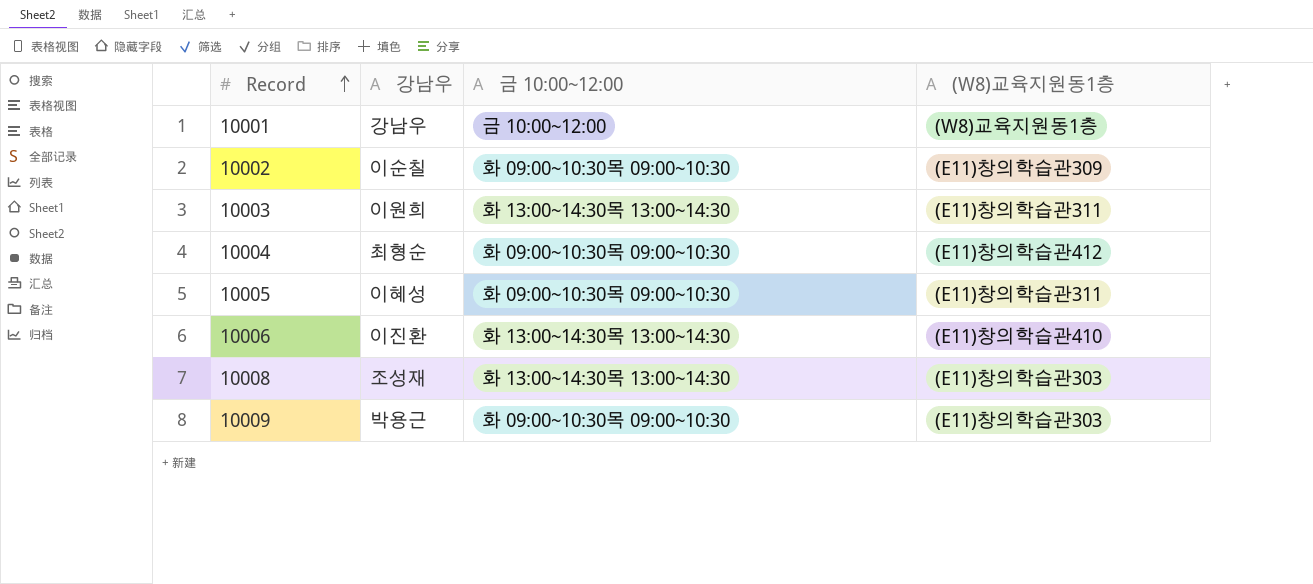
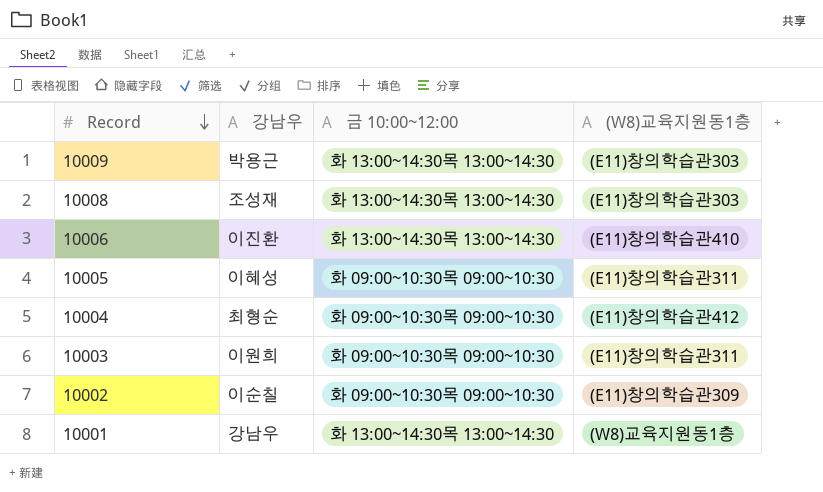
row order: Record ascending -> Record descending
10009 | 금 10:00~12:00: 화 09:00~10:30목 09:00~10:30 -> 화 13:00~14:30목 13:00~14:30
10003 | 금 10:00~12:00: 화 13:00~14:30목 13:00~14:30 -> 화 09:00~10:30목 09:00~10:30
10001 | 금 10:00~12:00: 금 10:00~12:00 -> 화 13:00~14:30목 13:00~14:30

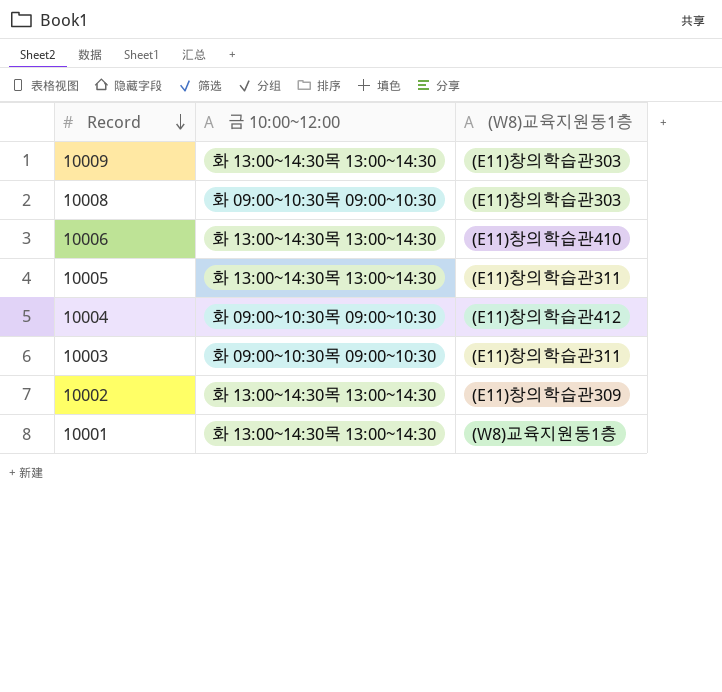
column 강남우 | position: 2 -> none
10008 | 금 10:00~12:00: 화 13:00~14:30목 13:00~14:30 -> 화 09:00~10:30목 09:00~10:30
10005 | 금 10:00~12:00: 화 09:00~10:30목 09:00~10:30 -> 화 13:00~14:30목 13:00~14:30
10002 | 금 10:00~12:00: 화 09:00~10:30목 09:00~10:30 -> 화 13:00~14:30목 13:00~14:30

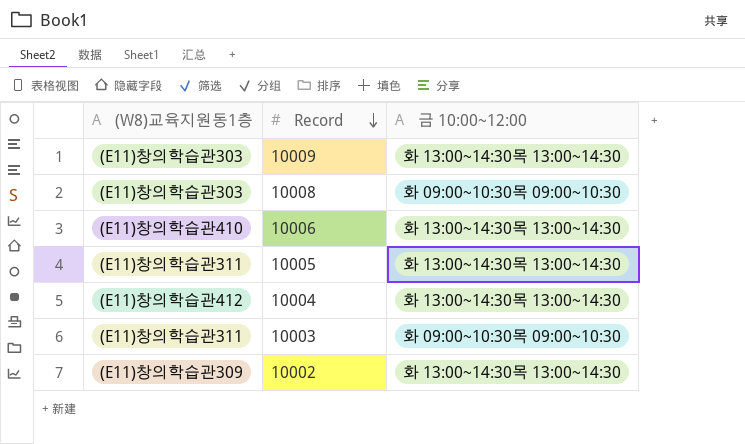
column (W8)교육지원동1층 | position: 3 -> 1
row 10001: 화 13:00~14:30목 13:00~14:30 | (W8)교육지원동1층 -> none
10004 | 금 10:00~12:00: 화 09:00~10:30목 09:00~10:30 -> 화 13:00~14:30목 13:00~14:30

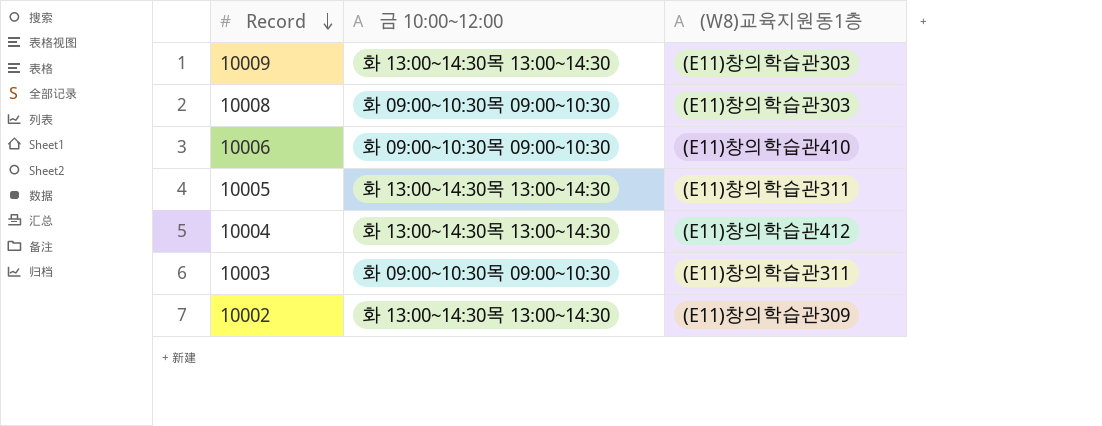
column (W8)교육지원동1층 | position: 1 -> 3
10006 | 금 10:00~12:00: 화 13:00~14:30목 13:00~14:30 -> 화 09:00~10:30목 09:00~10:30

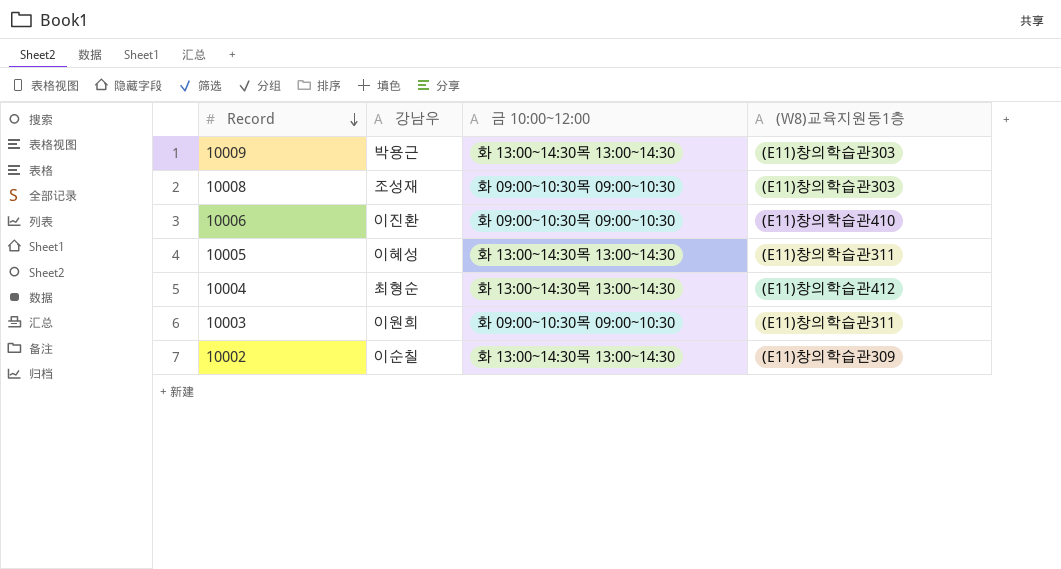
column 강남우 | position: none -> 2

